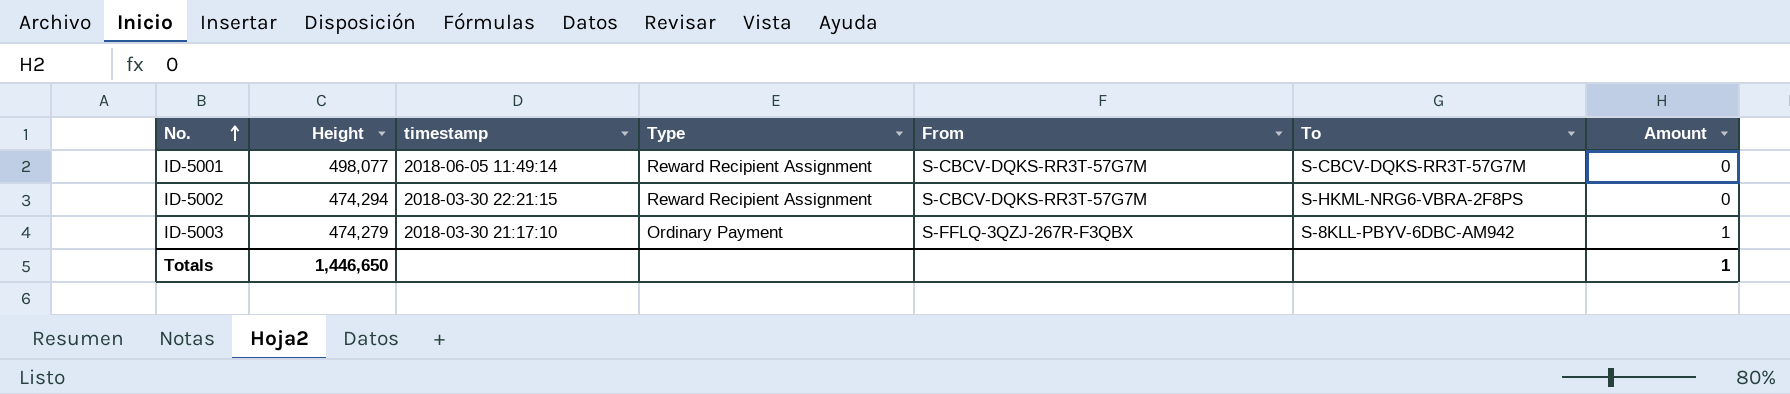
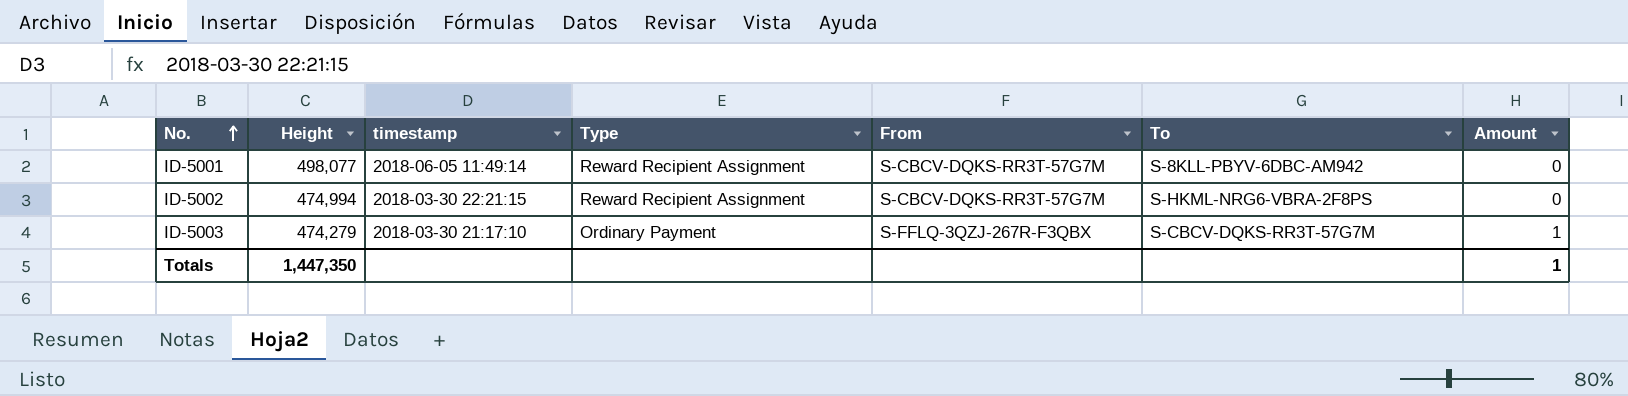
ID-5001 | To: S-CBCV-DQKS-RR3T-57G7M -> S-8KLL-PBYV-6DBC-AM942
ID-5002 | Height: 474,294 -> 474,994
ID-5003 | To: S-8KLL-PBYV-6DBC-AM942 -> S-CBCV-DQKS-RR3T-57G7M
Totals | Height: 1,446,650 -> 1,447,350

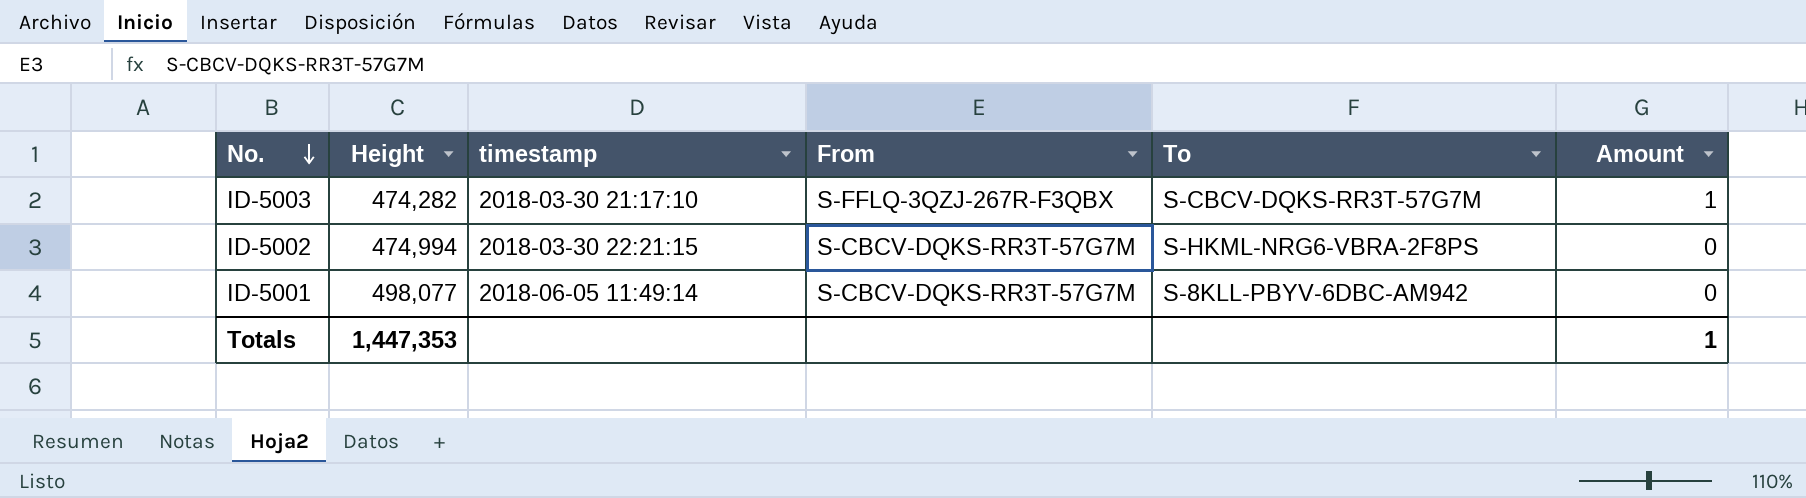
row order: No. ascending -> No. descending
column Type | position: 4 -> none
ID-5003 | Height: 474,279 -> 474,282
Totals | Height: 1,447,350 -> 1,447,353

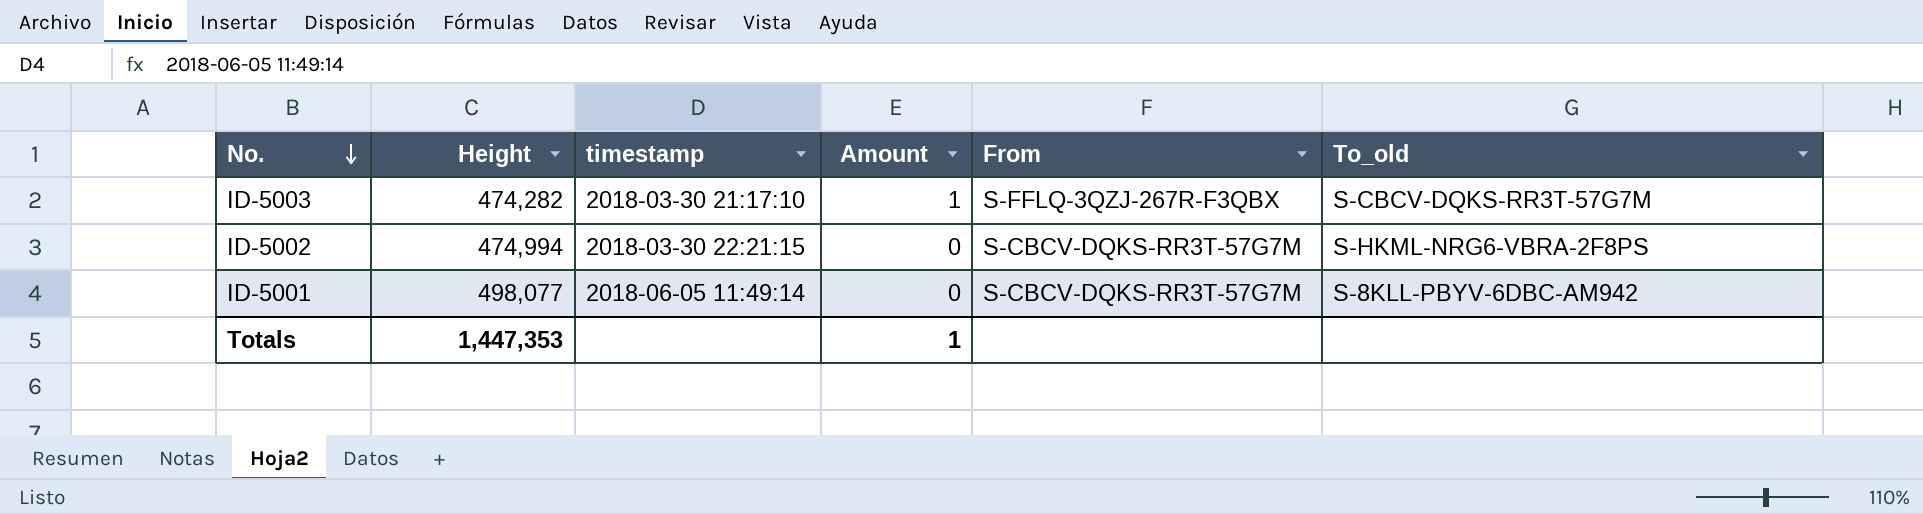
column Amount | position: 6 -> 4
column name: To -> To_old

